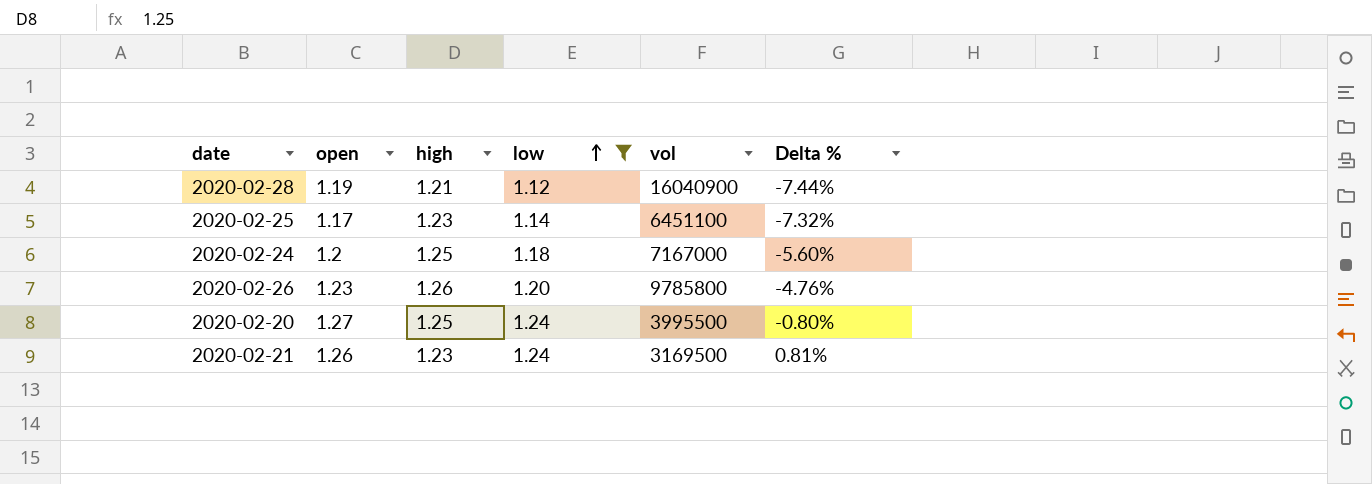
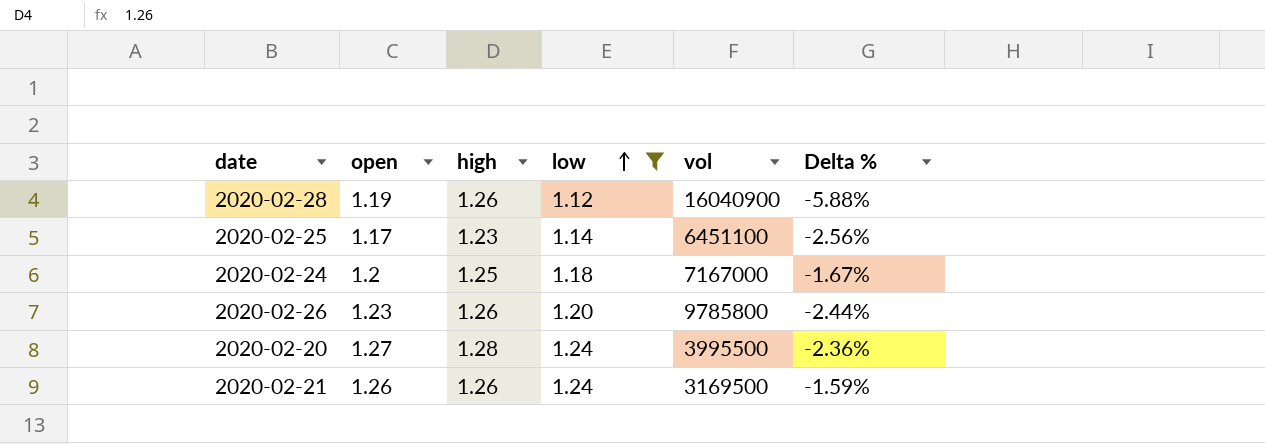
column Delta % | formula: ([low] - [high]) / [high] -> ([low] - [open]) / [open]
2020-02-28 | high: 1.21 -> 1.26
2020-02-20 | high: 1.25 -> 1.28
2020-02-21 | high: 1.23 -> 1.26

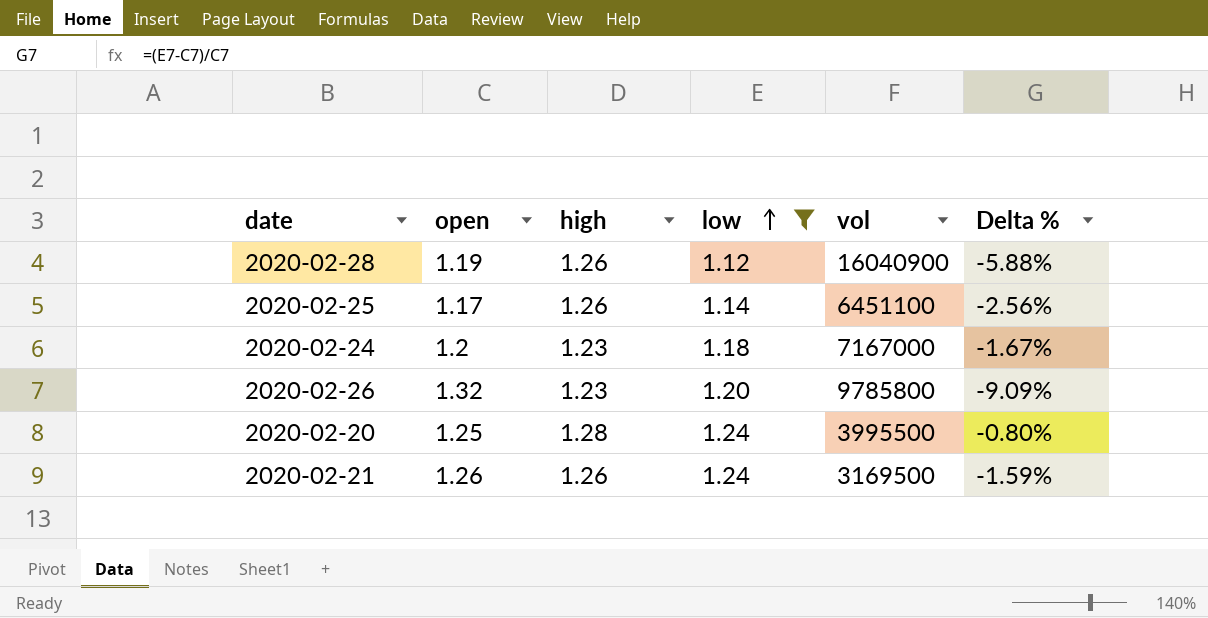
2020-02-25 | high: 1.23 -> 1.26
2020-02-24 | high: 1.25 -> 1.23
2020-02-26 | open: 1.23 -> 1.32
2020-02-26 | high: 1.26 -> 1.23
2020-02-26 | Delta %: -2.44% -> -9.09%
2020-02-20 | open: 1.27 -> 1.25
2020-02-20 | Delta %: -2.36% -> -0.80%

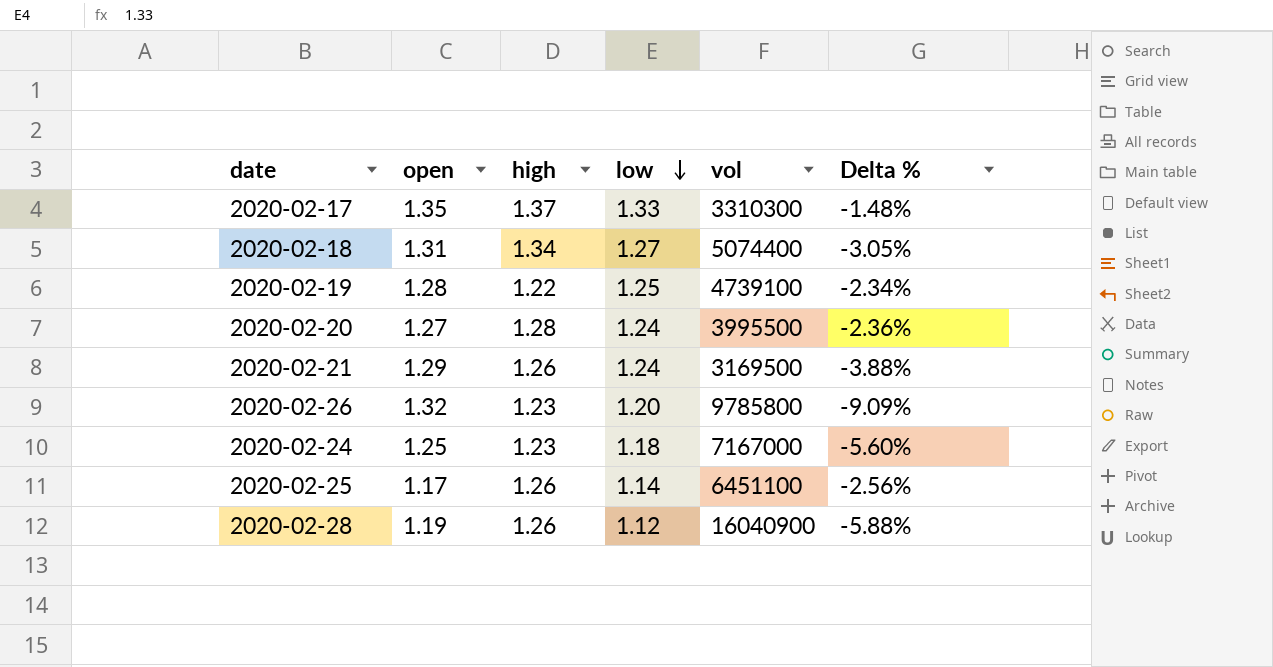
filter: low <= 1.24 -> none
row order: low ascending -> low descending
2020-02-20 | open: 1.25 -> 1.27
2020-02-20 | Delta %: -0.80% -> -2.36%
2020-02-21 | open: 1.26 -> 1.29
2020-02-21 | Delta %: -1.59% -> -3.88%
2020-02-24 | open: 1.2 -> 1.25
2020-02-24 | Delta %: -1.67% -> -5.60%

